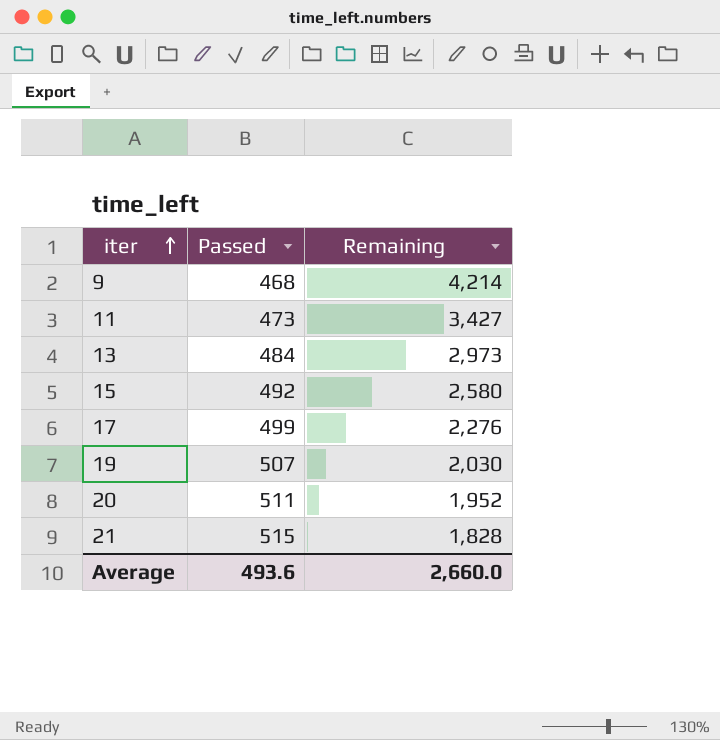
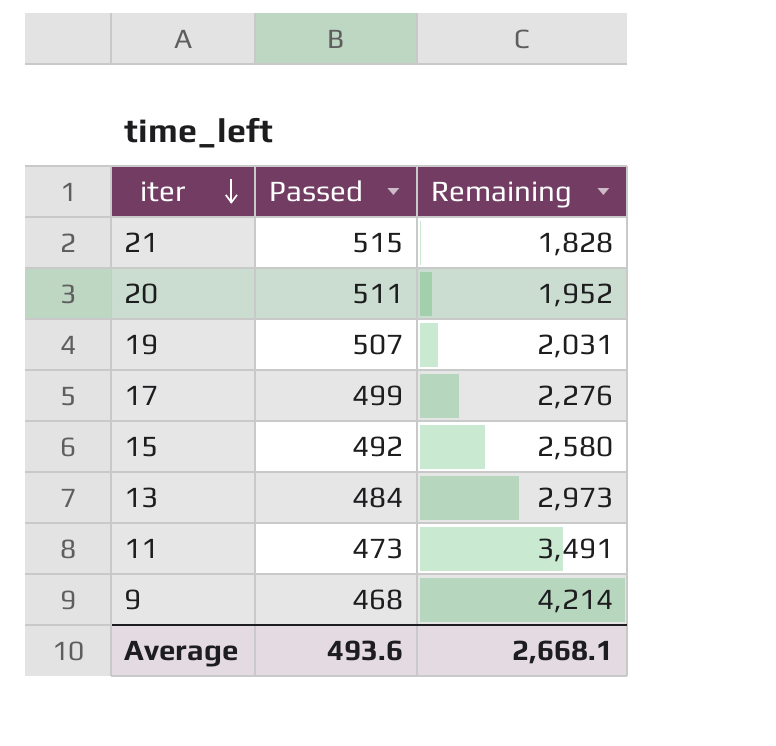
row order: iter ascending -> iter descending
19 | Remaining: 2,030 -> 2,031
11 | Remaining: 3,427 -> 3,491
Average | Remaining: 2,660.0 -> 2,668.1

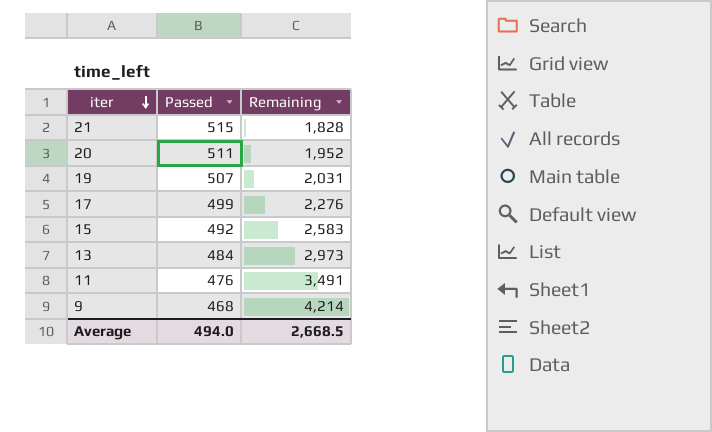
15 | Remaining: 2,580 -> 2,583
11 | Passed: 473 -> 476
Average | Passed: 493.6 -> 494.0
Average | Remaining: 2,668.1 -> 2,668.5

